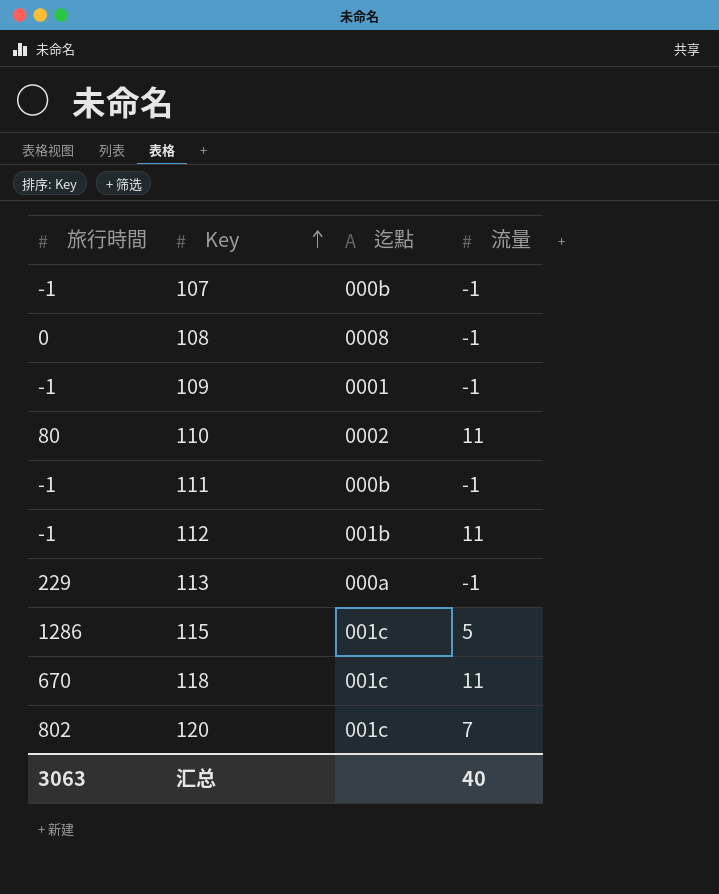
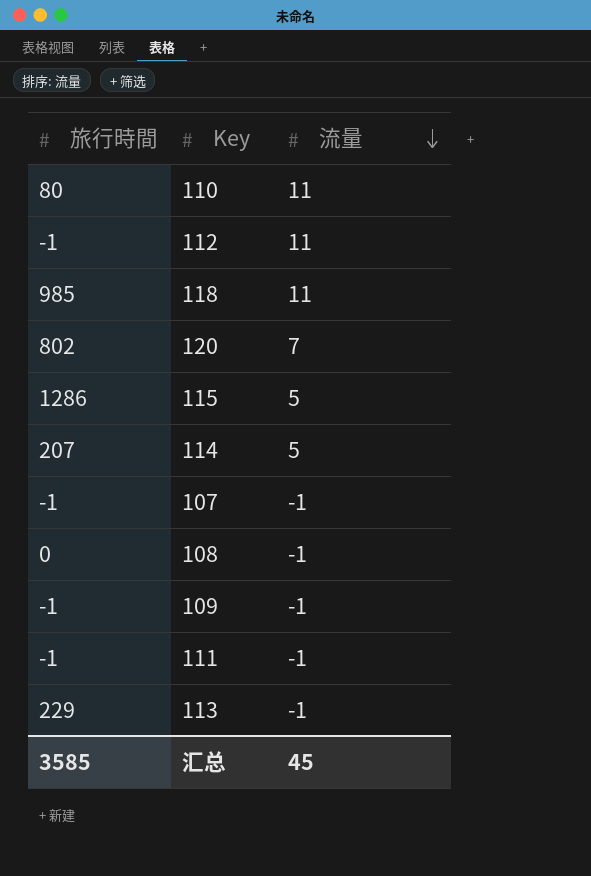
row order: Key ascending -> 流量 descending
column 迄點 | position: 3 -> none
118 | 旅行時間: 670 -> 985
row 114: none -> 207 | 5
汇总 | 旅行時間: 3063 -> 3585
汇总 | 流量: 40 -> 45

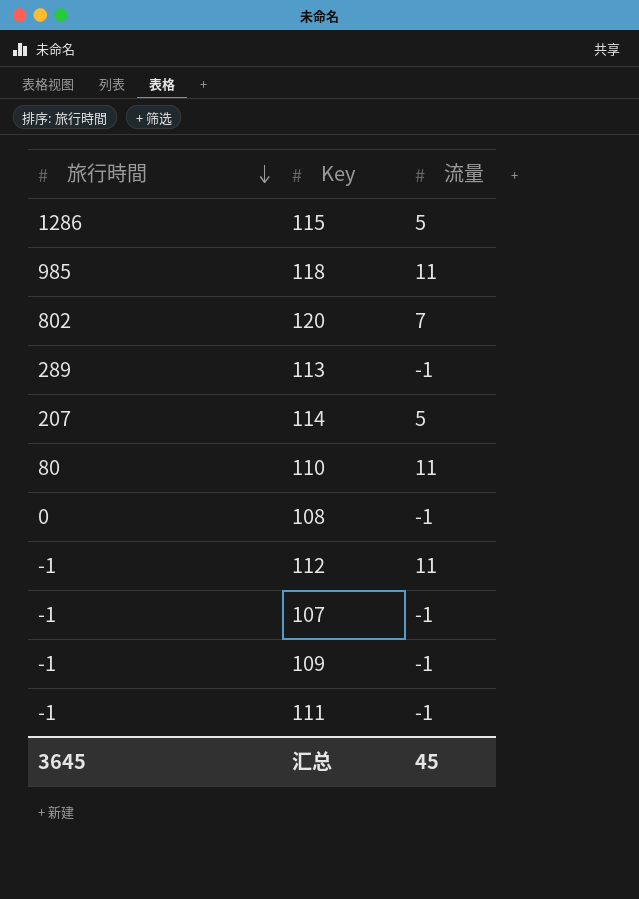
row order: 流量 descending -> 旅行時間 descending
113 | 旅行時間: 229 -> 289
汇总 | 旅行時間: 3585 -> 3645

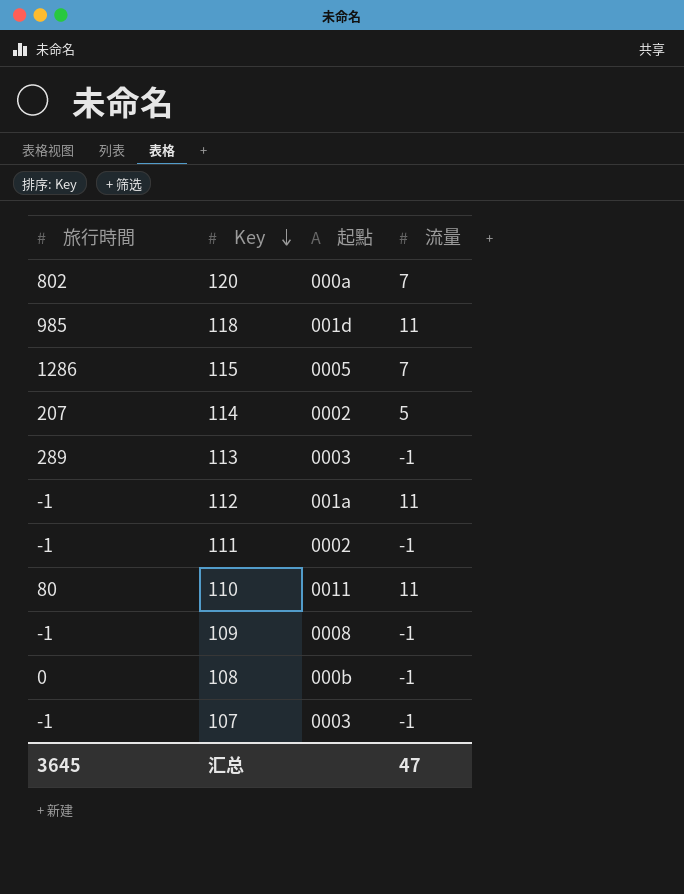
row order: 旅行時間 descending -> Key descending
column 起點 | position: none -> 3
115 | 流量: 5 -> 7
汇总 | 流量: 45 -> 47

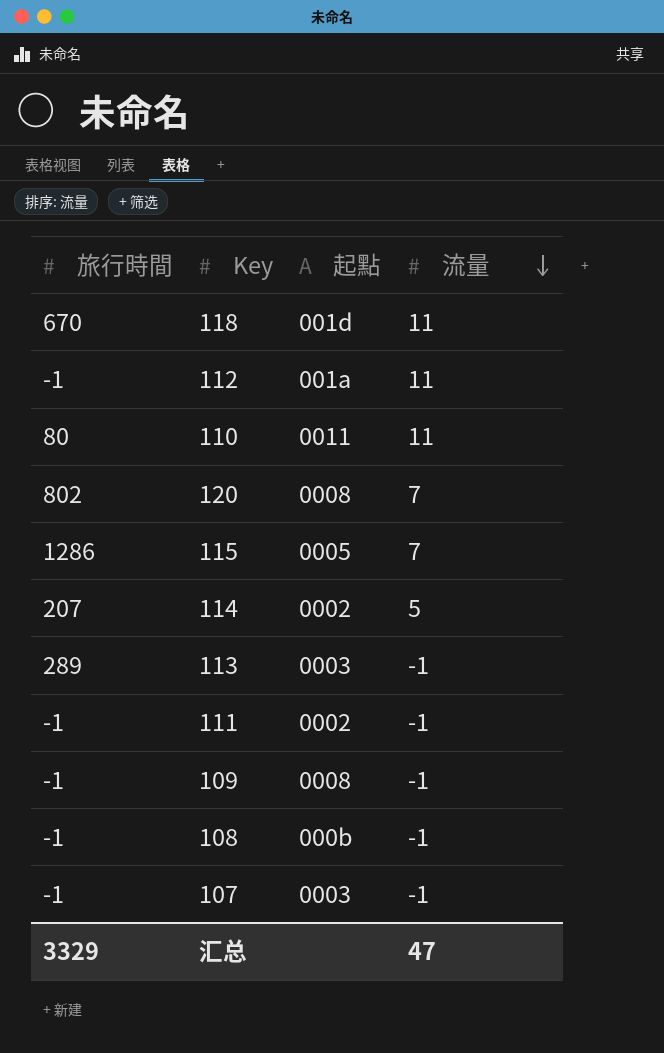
row order: Key descending -> 流量 descending
118 | 旅行時間: 985 -> 670
120 | 起點: 000a -> 0008
108 | 旅行時間: 0 -> -1
汇总 | 旅行時間: 3645 -> 3329

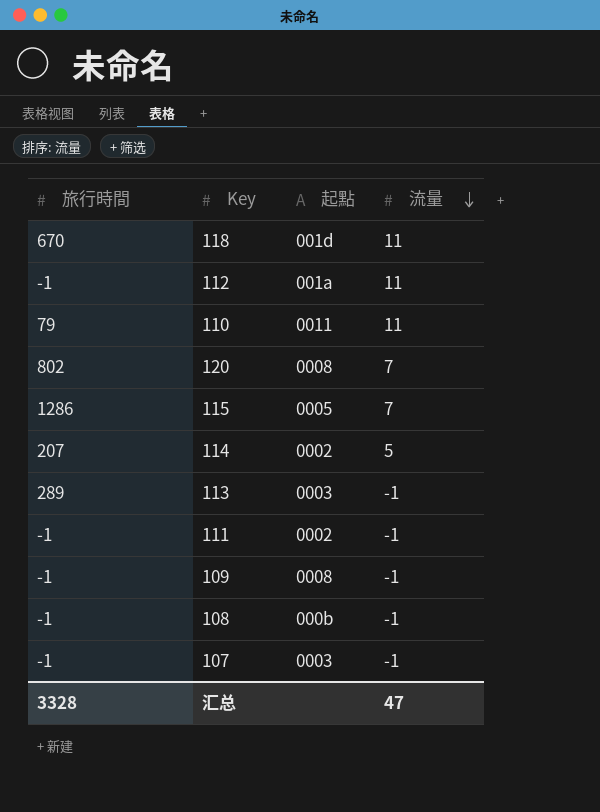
110 | 旅行時間: 80 -> 79
汇总 | 旅行時間: 3329 -> 3328

